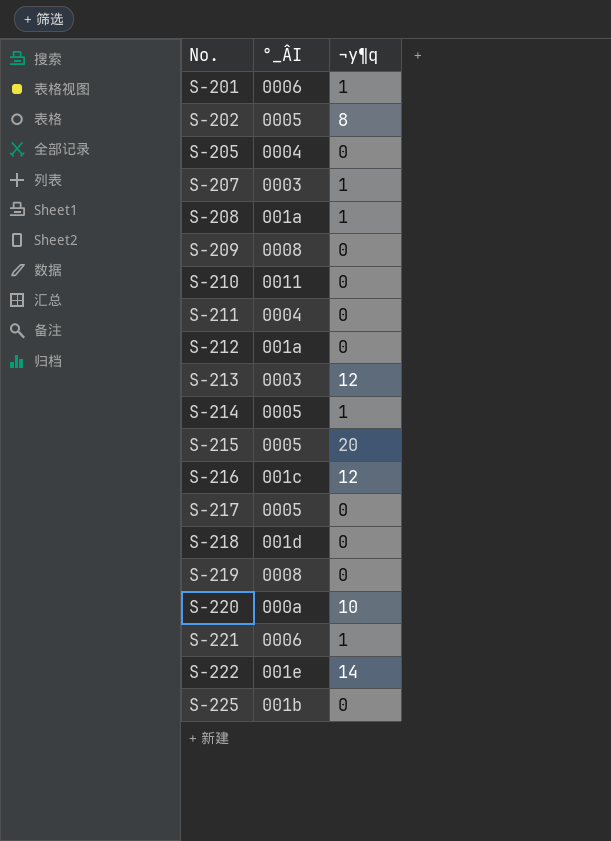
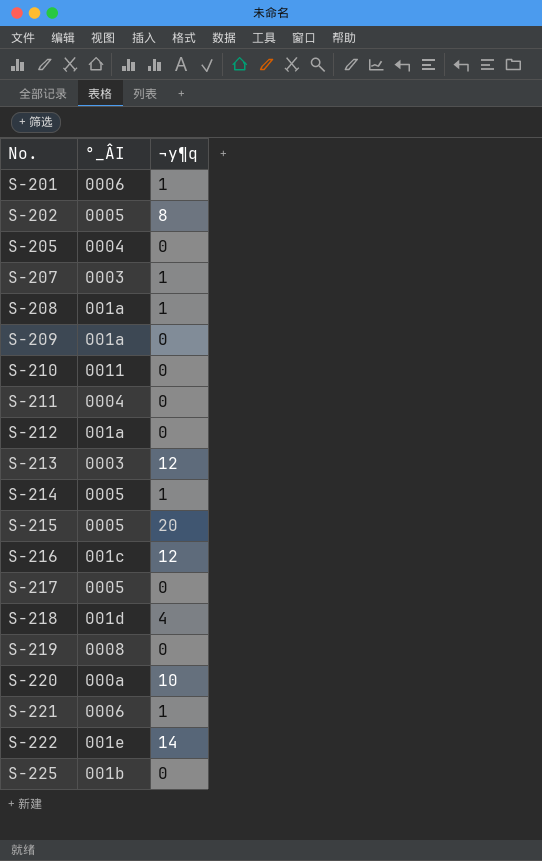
S-209 | °_ÂI: 0008 -> 001a
S-218 | ¬y¶q: 0 -> 4

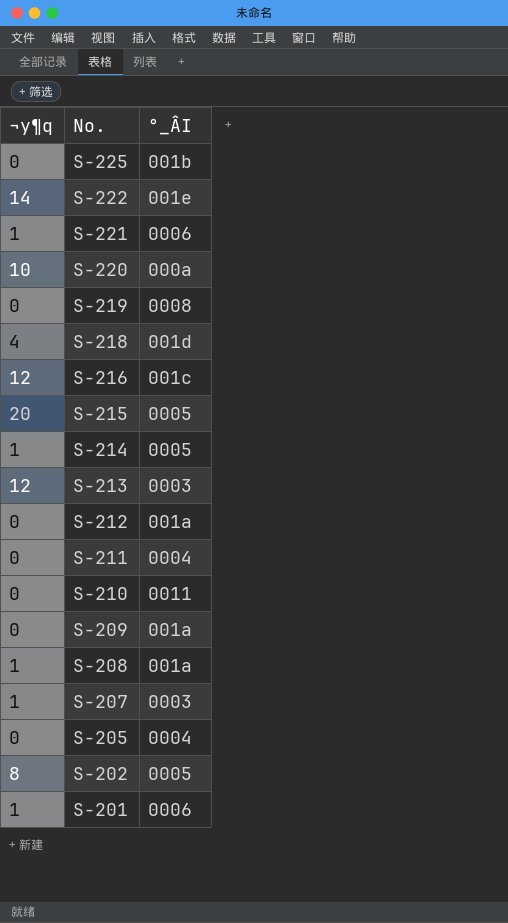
row order: No. ascending -> No. descending
column ¬y¶q | position: 3 -> 1
row S-217: 0005 | 0 -> none

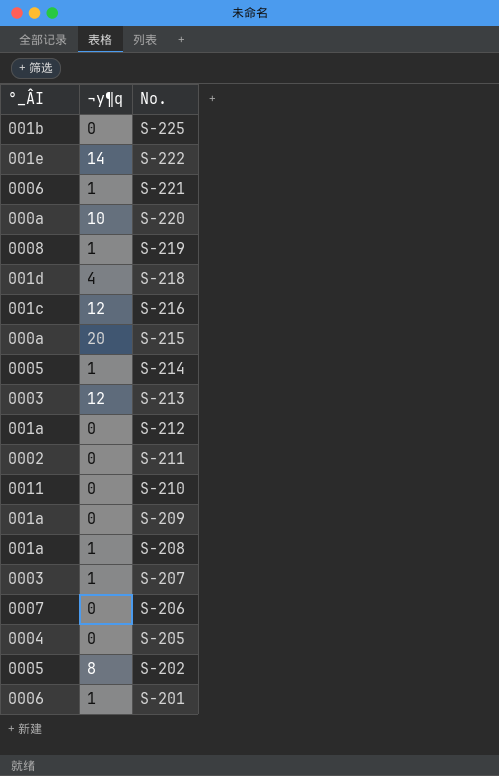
column °_ÂI | position: 3 -> 1
S-219 | ¬y¶q: 0 -> 1
S-215 | °_ÂI: 0005 -> 000a
S-211 | °_ÂI: 0004 -> 0002
row S-206: none -> 0007 | 0

